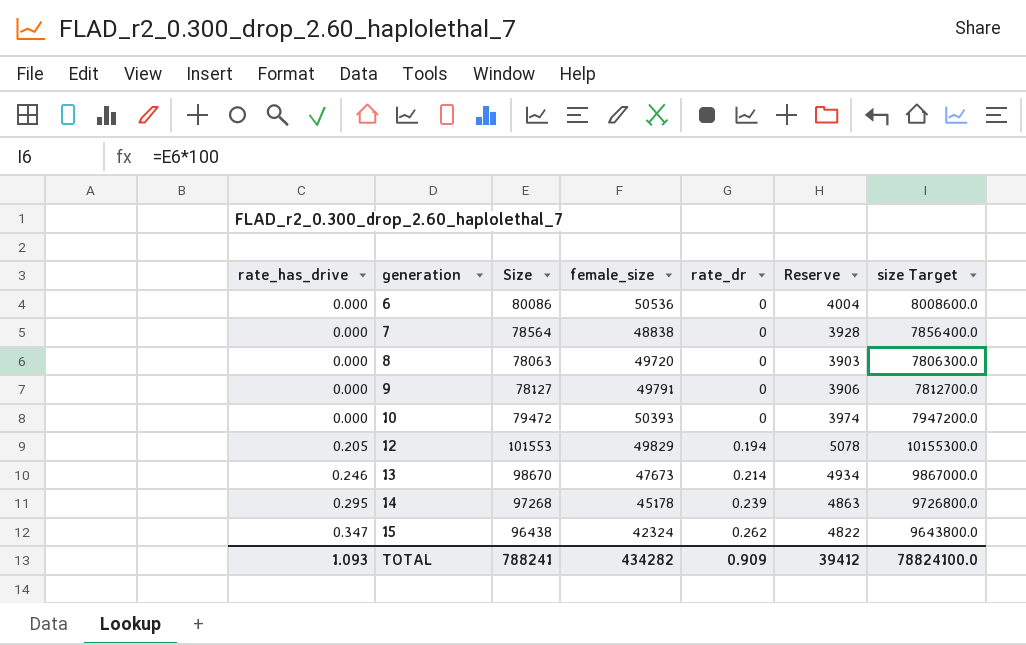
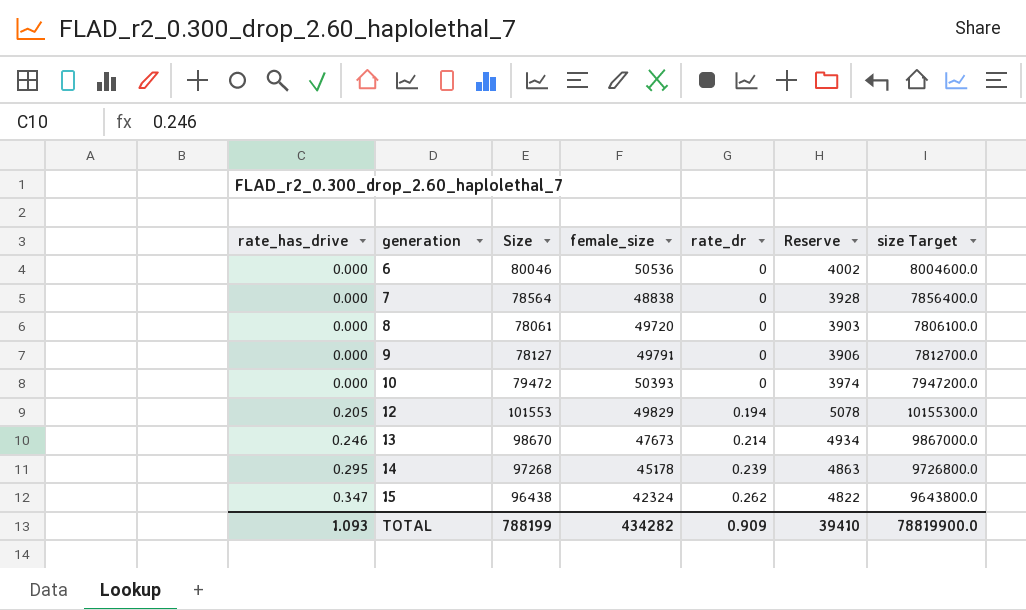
6 | Size: 80086 -> 80046
6 | Reserve: 4004 -> 4002
6 | size Target: 8008600.0 -> 8004600.0
8 | Size: 78063 -> 78061
8 | size Target: 7806300.0 -> 7806100.0
TOTAL | Size: 788241 -> 788199
TOTAL | Reserve: 39412 -> 39410
TOTAL | size Target: 78824100.0 -> 78819900.0

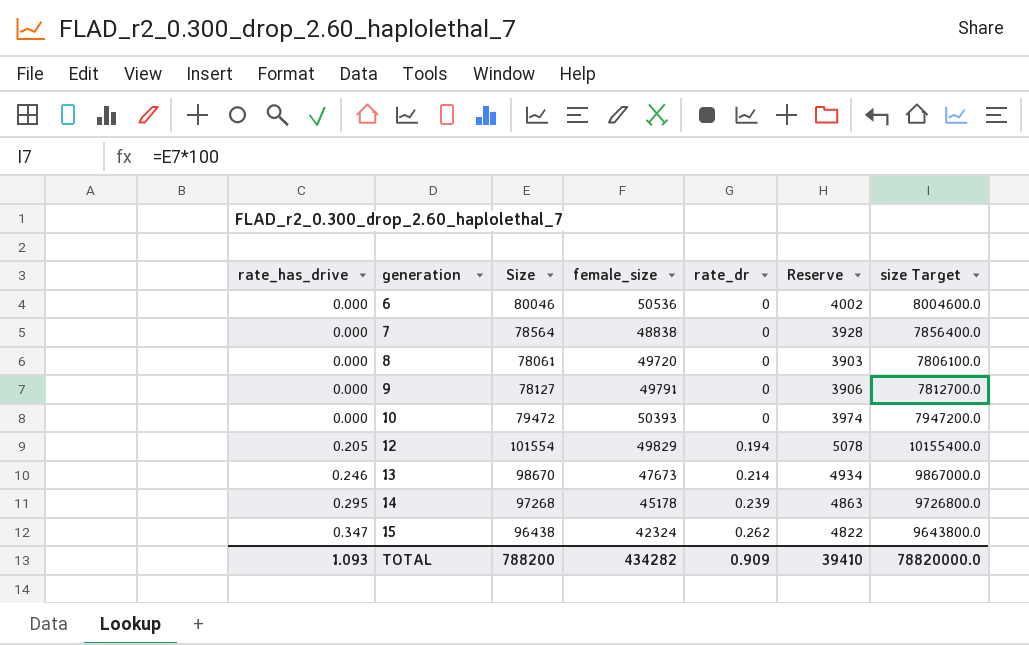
12 | Size: 101553 -> 101554
12 | size Target: 10155300.0 -> 10155400.0
TOTAL | Size: 788199 -> 788200
TOTAL | size Target: 78819900.0 -> 78820000.0

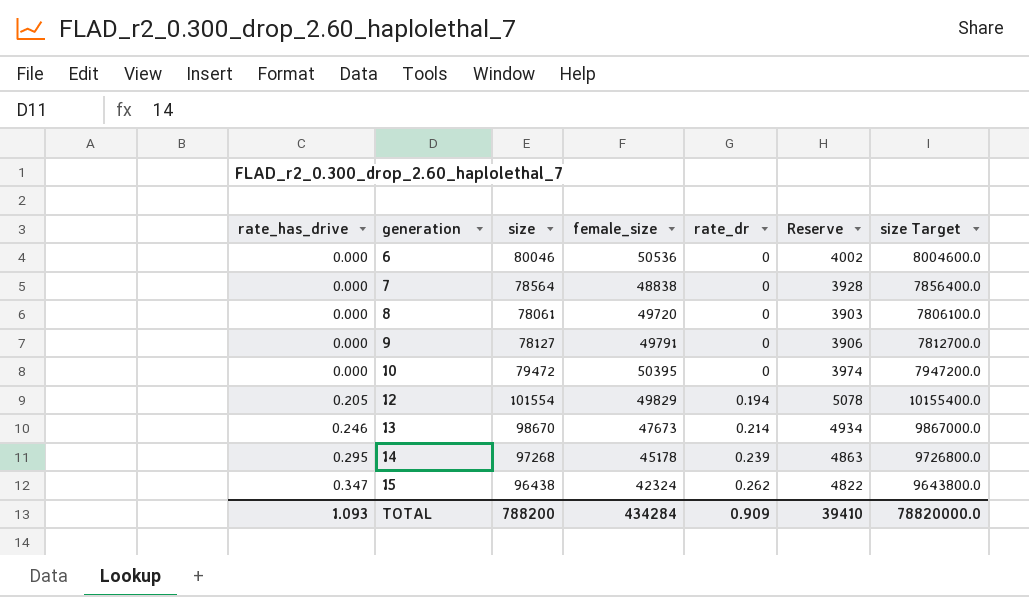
column name: Size -> size
10 | female_size: 50393 -> 50395
TOTAL | female_size: 434282 -> 434284

